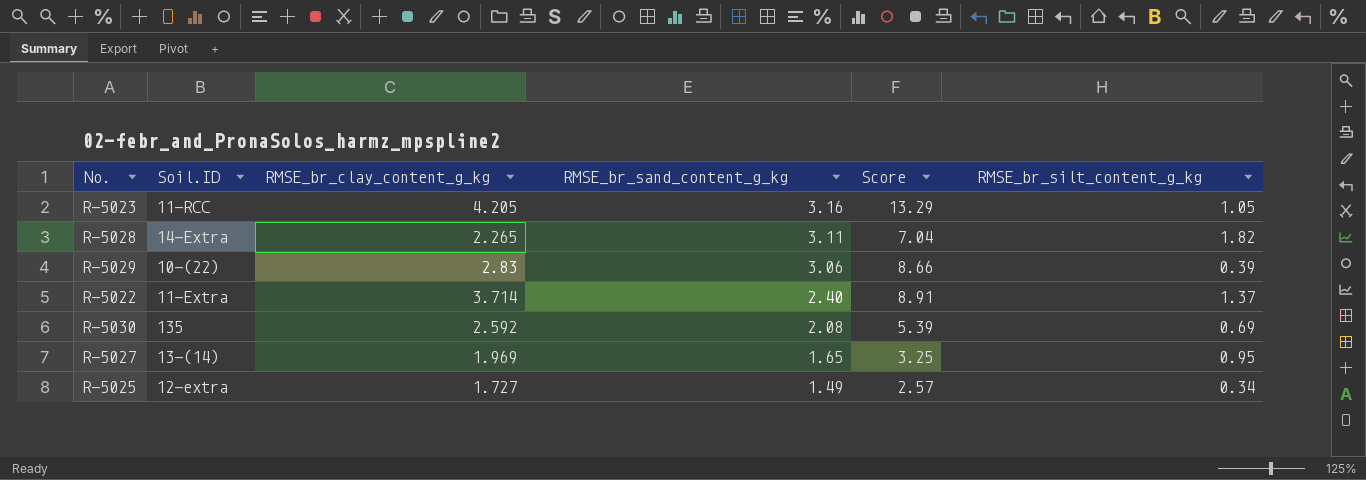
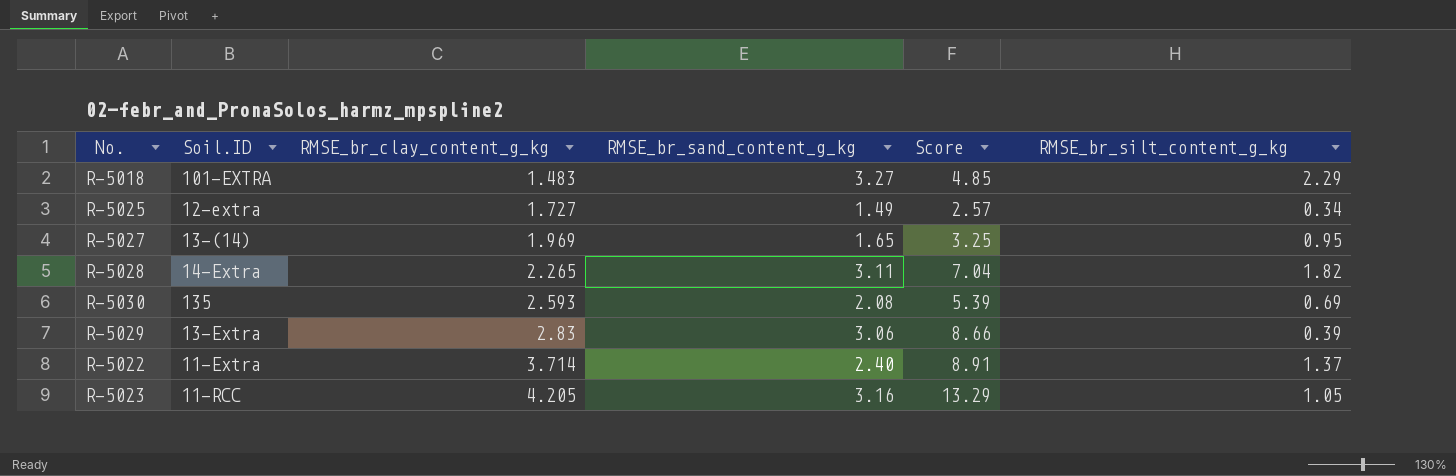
row order: RMSE_br_sand_content_g_kg descending -> RMSE_br_clay_content_g_kg ascending
row R-5018: none -> 101-EXTRA | 1.483 | 3.27 | 4.85 | 2.29
R-5030 | RMSE_br_clay_content_g_kg: 2.592 -> 2.593
R-5029 | Soil.ID: 10-(22) -> 13-Extra

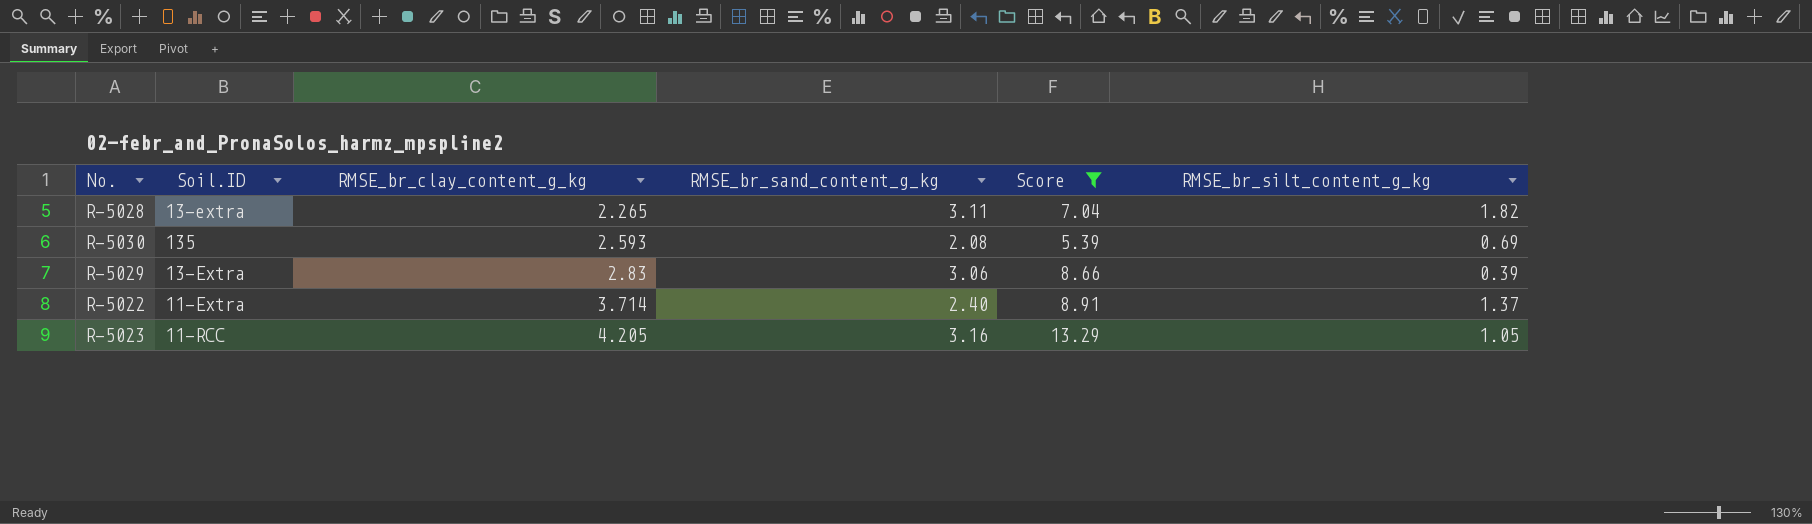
filter: none -> Score >= 5.39
R-5028 | Soil.ID: 14-Extra -> 13-extra

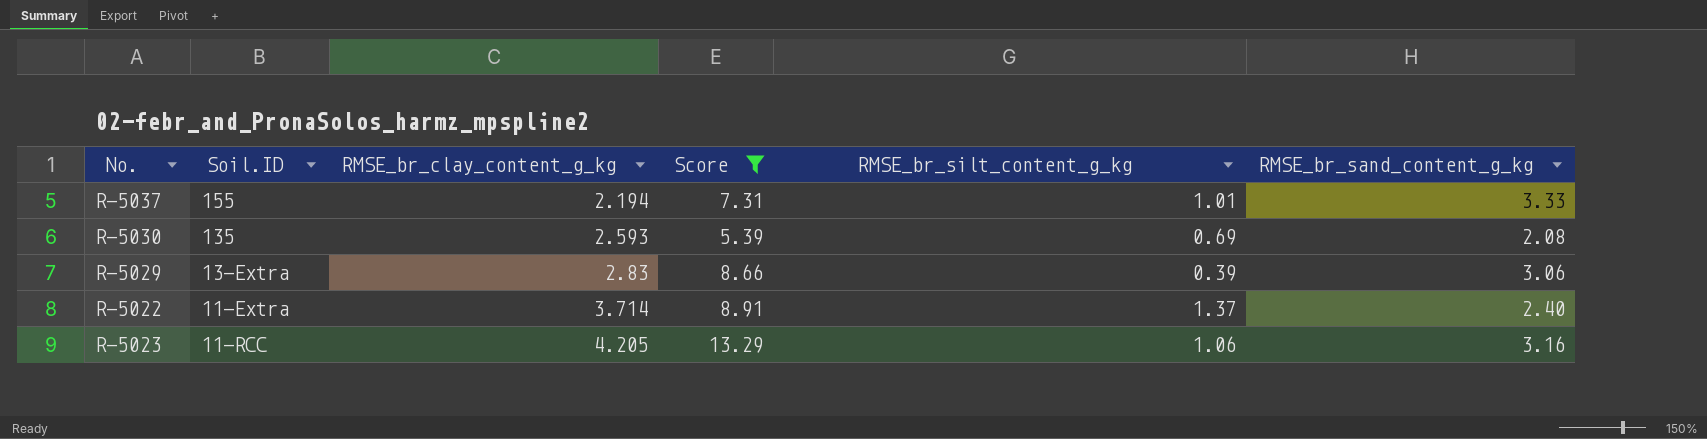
column RMSE_br_sand_content_g_kg | position: 4 -> 6
row R-5028: 13-extra | 2.265 | 3.11 | 7.04 | 1.82 -> none
row R-5037: none -> 155 | 2.194 | 7.31 | 1.01 | 3.33
R-5023 | RMSE_br_silt_content_g_kg: 1.05 -> 1.06

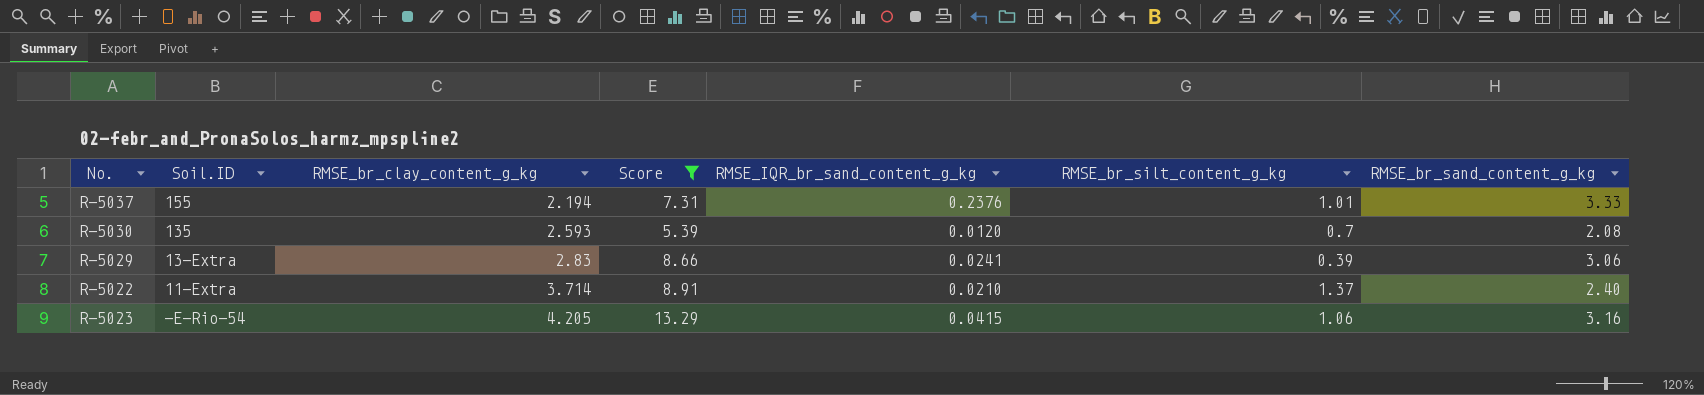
column RMSE_IQR_br_sand_content_g_kg | position: none -> 5
R-5030 | RMSE_br_silt_content_g_kg: 0.69 -> 0.7
R-5023 | Soil.ID: 11-RCC -> -E-Rio-54

